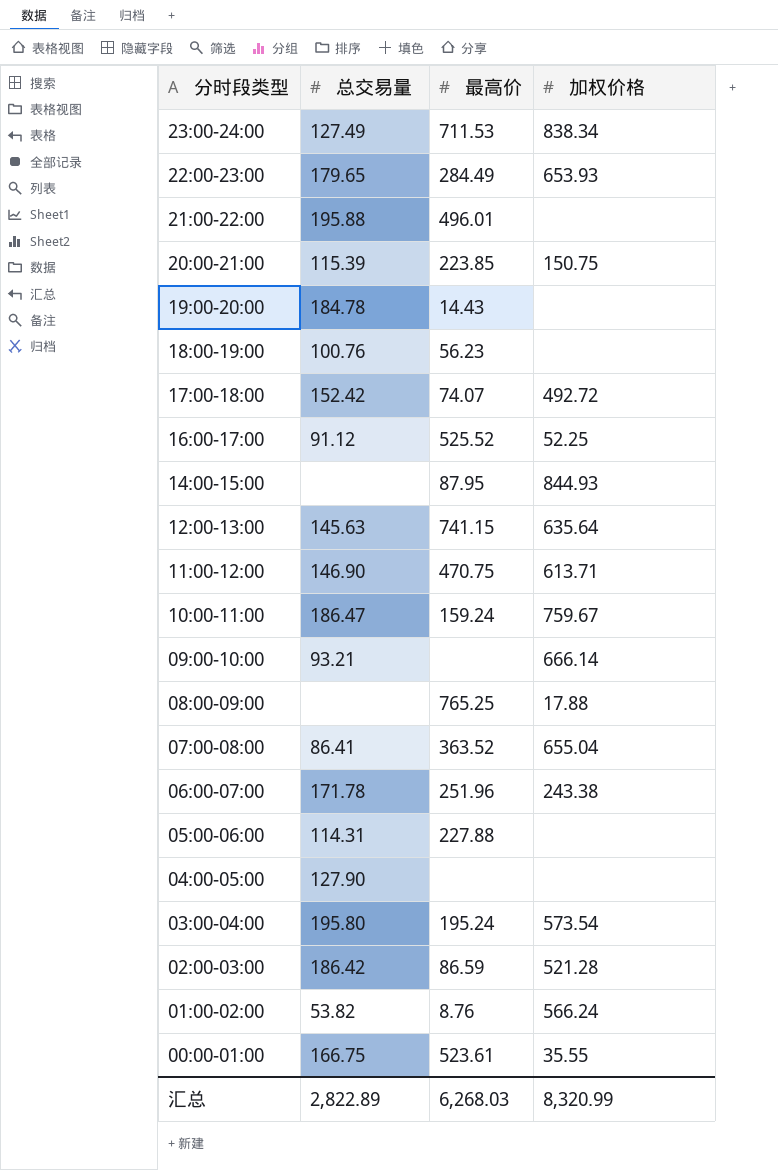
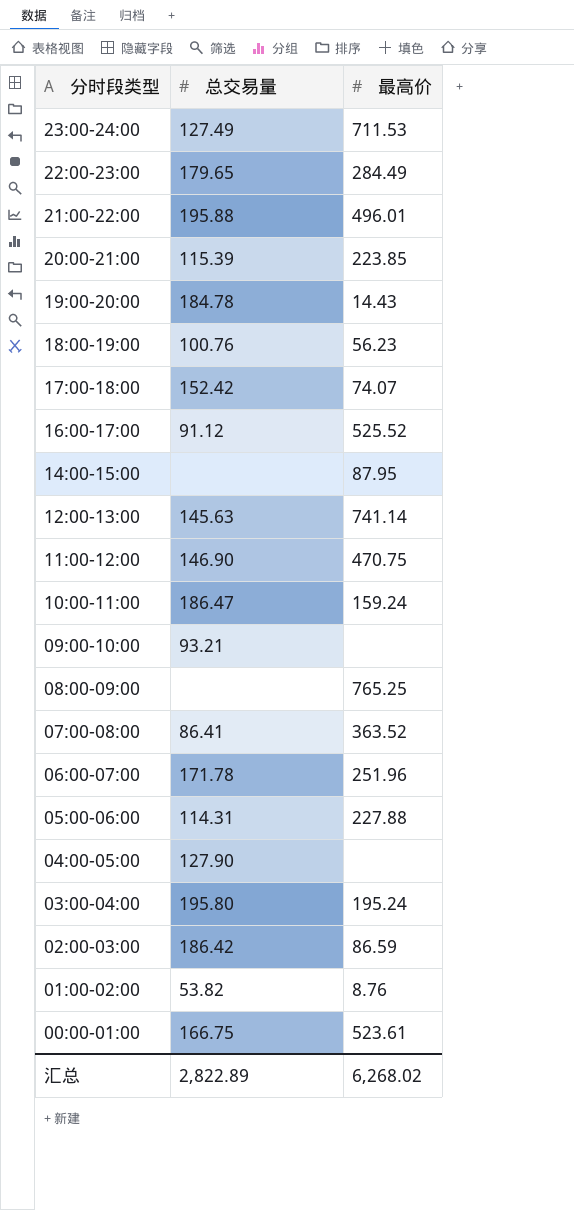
column 加权价格 | position: 4 -> none
12:00-13:00 | 最高价: 741.15 -> 741.14
汇总 | 最高价: 6,268.03 -> 6,268.02

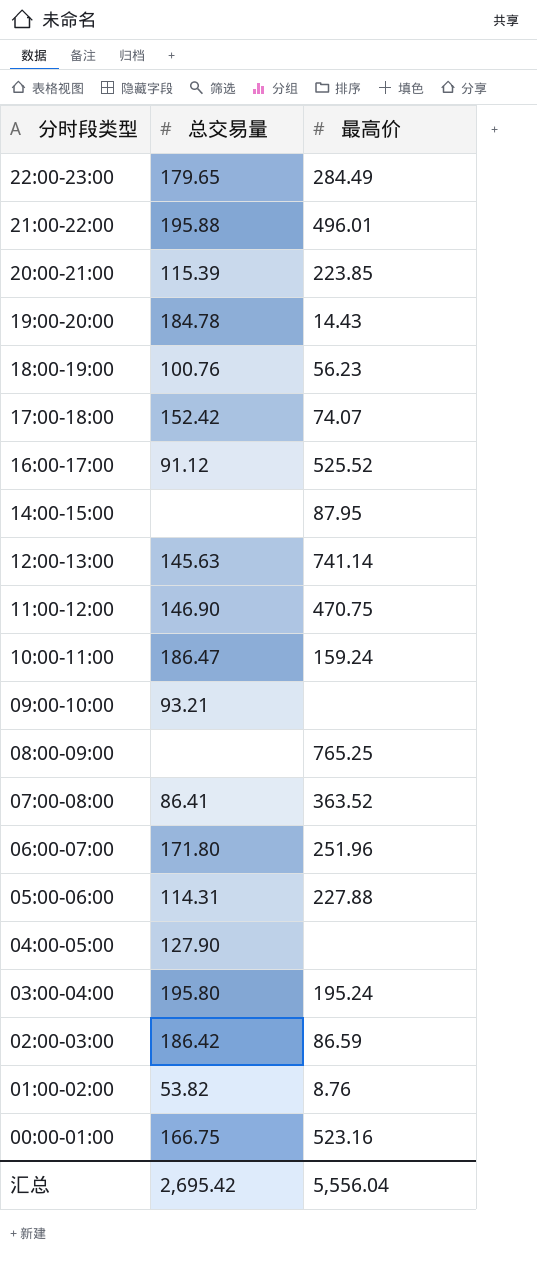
row 23:00-24:00: 127.49 | 711.53 -> none
06:00-07:00 | 总交易量: 171.78 -> 171.80
00:00-01:00 | 最高价: 523.61 -> 523.16
汇总 | 总交易量: 2,822.89 -> 2,695.42
汇总 | 最高价: 6,268.02 -> 5,556.04

